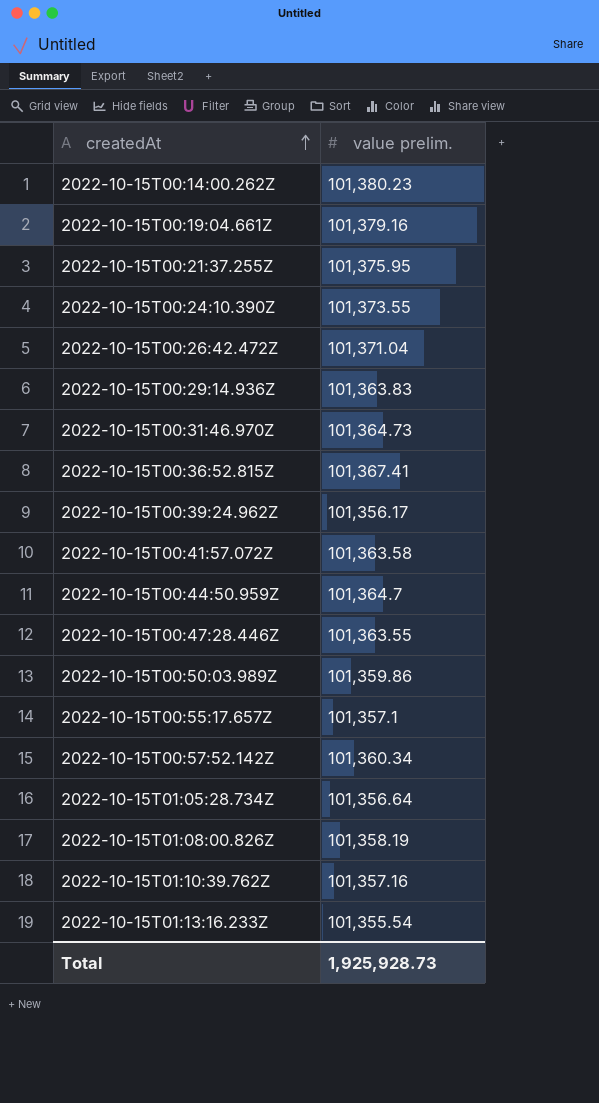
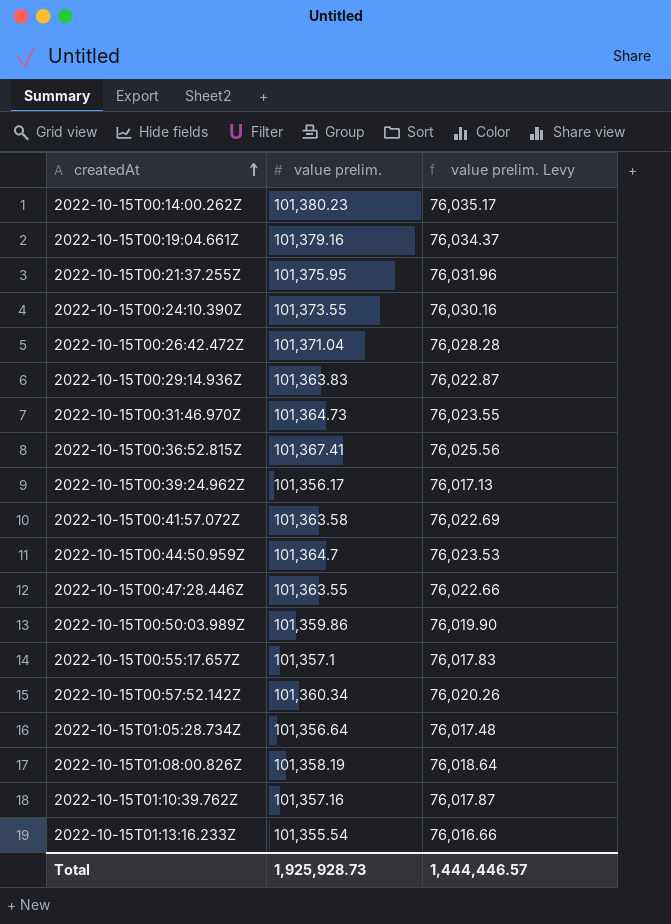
column value prelim. Levy | formula: none -> [value prelim.] * 0.75

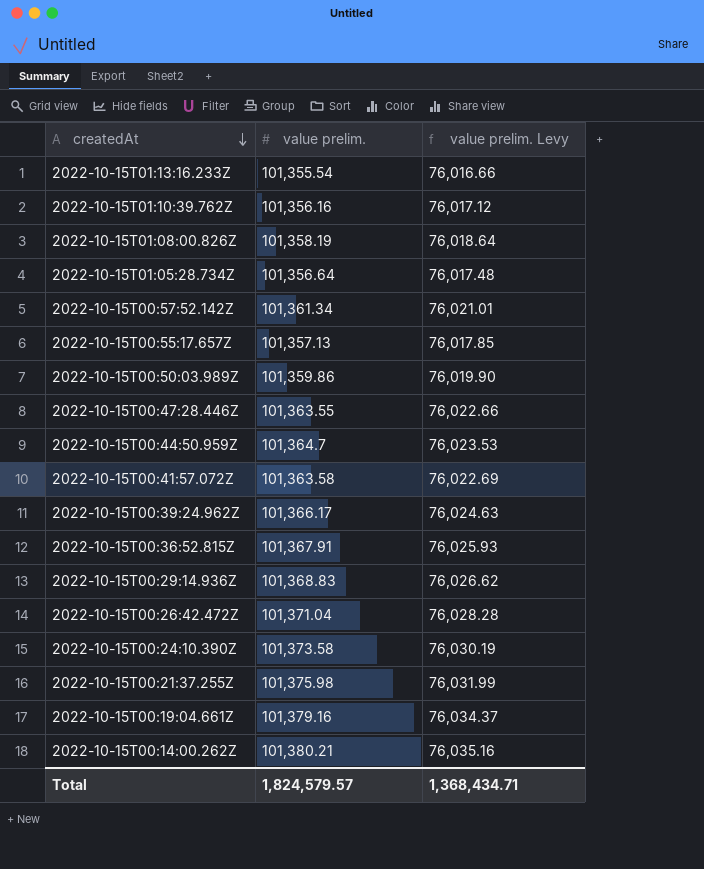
row order: createdAt ascending -> createdAt descending
row 2022-10-15T00:31:46.970Z: 101,364.73 | 76,023.55 -> none
2022-10-15T01:10:39.762Z | value prelim.: 101,357.16 -> 101,356.16
2022-10-15T01:10:39.762Z | value prelim. Levy: 76,017.87 -> 76,017.12
2022-10-15T00:57:52.142Z | value prelim.: 101,360.34 -> 101,361.34
2022-10-15T00:57:52.142Z | value prelim. Levy: 76,020.26 -> 76,021.01
2022-10-15T00:55:17.657Z | value prelim.: 101,357.1 -> 101,357.13
2022-10-15T00:55:17.657Z | value prelim. Levy: 76,017.83 -> 76,017.85
2022-10-15T00:39:24.962Z | value prelim.: 101,356.17 -> 101,366.17
2022-10-15T00:39:24.962Z | value prelim. Levy: 76,017.13 -> 76,024.63
2022-10-15T00:36:52.815Z | value prelim.: 101,367.41 -> 101,367.91
2022-10-15T00:36:52.815Z | value prelim. Levy: 76,025.56 -> 76,025.93
2022-10-15T00:29:14.936Z | value prelim.: 101,363.83 -> 101,368.83
2022-10-15T00:29:14.936Z | value prelim. Levy: 76,022.87 -> 76,026.62
2022-10-15T00:24:10.390Z | value prelim.: 101,373.55 -> 101,373.58
2022-10-15T00:24:10.390Z | value prelim. Levy: 76,030.16 -> 76,030.19
2022-10-15T00:21:37.255Z | value prelim.: 101,375.95 -> 101,375.98
2022-10-15T00:21:37.255Z | value prelim. Levy: 76,031.96 -> 76,031.99
2022-10-15T00:14:00.262Z | value prelim.: 101,380.23 -> 101,380.21
2022-10-15T00:14:00.262Z | value prelim. Levy: 76,035.17 -> 76,035.16
Total | value prelim.: 1,925,928.73 -> 1,824,579.57
Total | value prelim. Levy: 1,444,446.57 -> 1,368,434.71

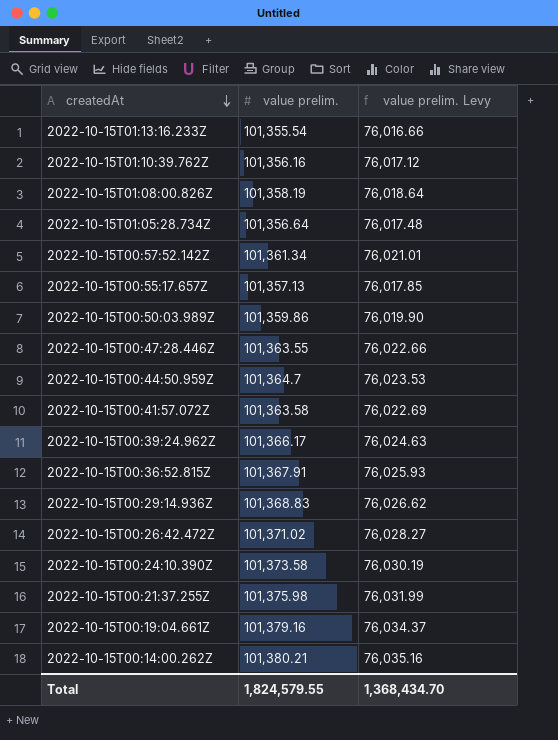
2022-10-15T00:26:42.472Z | value prelim.: 101,371.04 -> 101,371.02
2022-10-15T00:26:42.472Z | value prelim. Levy: 76,028.28 -> 76,028.27
Total | value prelim.: 1,824,579.57 -> 1,824,579.55
Total | value prelim. Levy: 1,368,434.71 -> 1,368,434.70

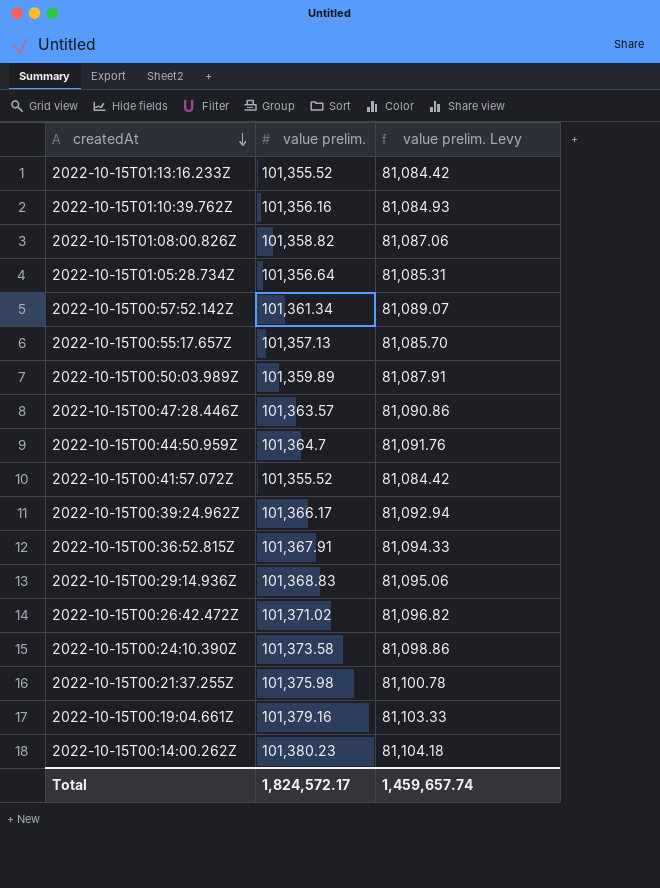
column value prelim. Levy | formula: [value prelim.] * 0.75 -> [value prelim.] * 0.8
2022-10-15T01:13:16.233Z | value prelim.: 101,355.54 -> 101,355.52
2022-10-15T01:08:00.826Z | value prelim.: 101,358.19 -> 101,358.82
2022-10-15T00:50:03.989Z | value prelim.: 101,359.86 -> 101,359.89
2022-10-15T00:47:28.446Z | value prelim.: 101,363.55 -> 101,363.57
2022-10-15T00:41:57.072Z | value prelim.: 101,363.58 -> 101,355.52
2022-10-15T00:14:00.262Z | value prelim.: 101,380.21 -> 101,380.23
Total | value prelim.: 1,824,579.55 -> 1,824,572.17
Total | value prelim. Levy: 1,368,434.70 -> 1,459,657.74

